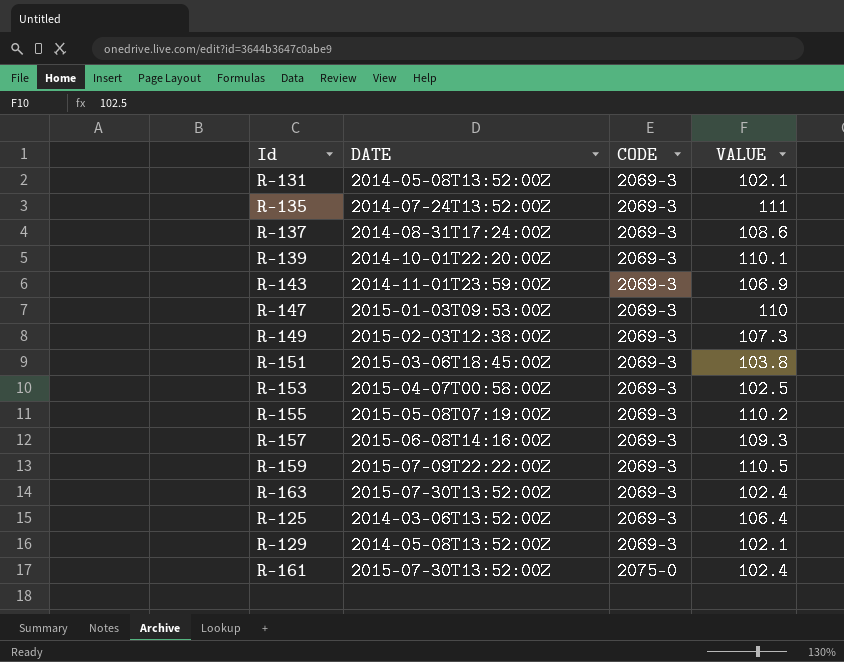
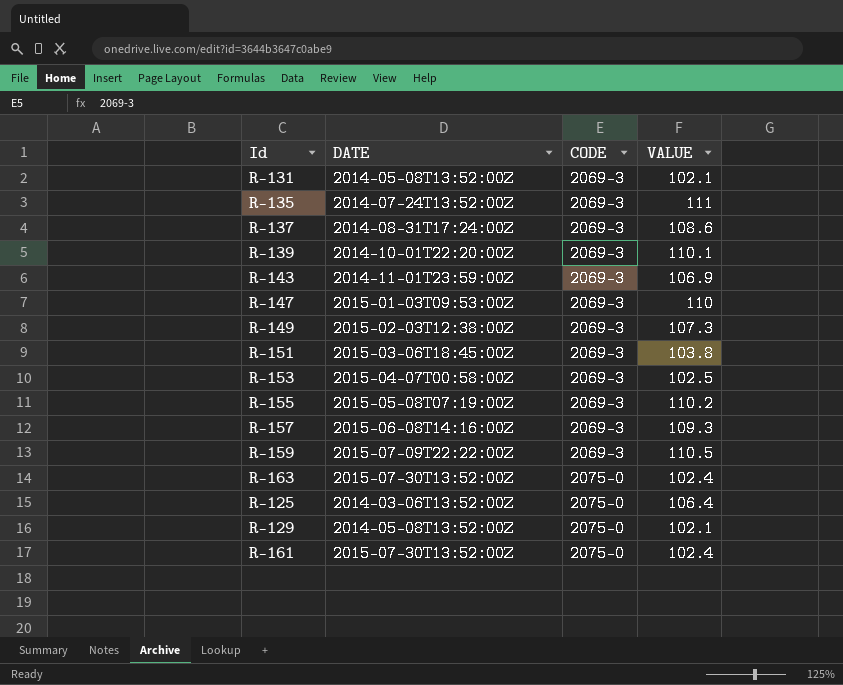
R-163 | CODE: 2069-3 -> 2075-0
R-125 | CODE: 2069-3 -> 2075-0
R-129 | CODE: 2069-3 -> 2075-0

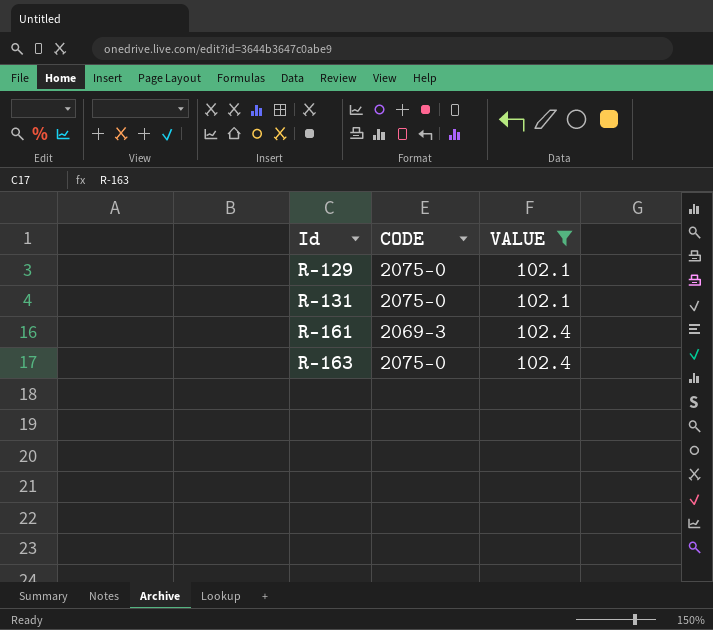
filter: none -> VALUE <= 102.4
row order: CODE ascending -> Id ascending
column DATE | position: 2 -> none
R-131 | CODE: 2069-3 -> 2075-0
R-161 | CODE: 2075-0 -> 2069-3

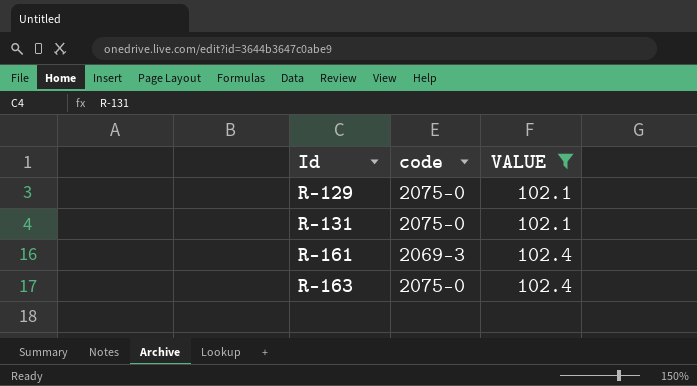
column name: CODE -> code

